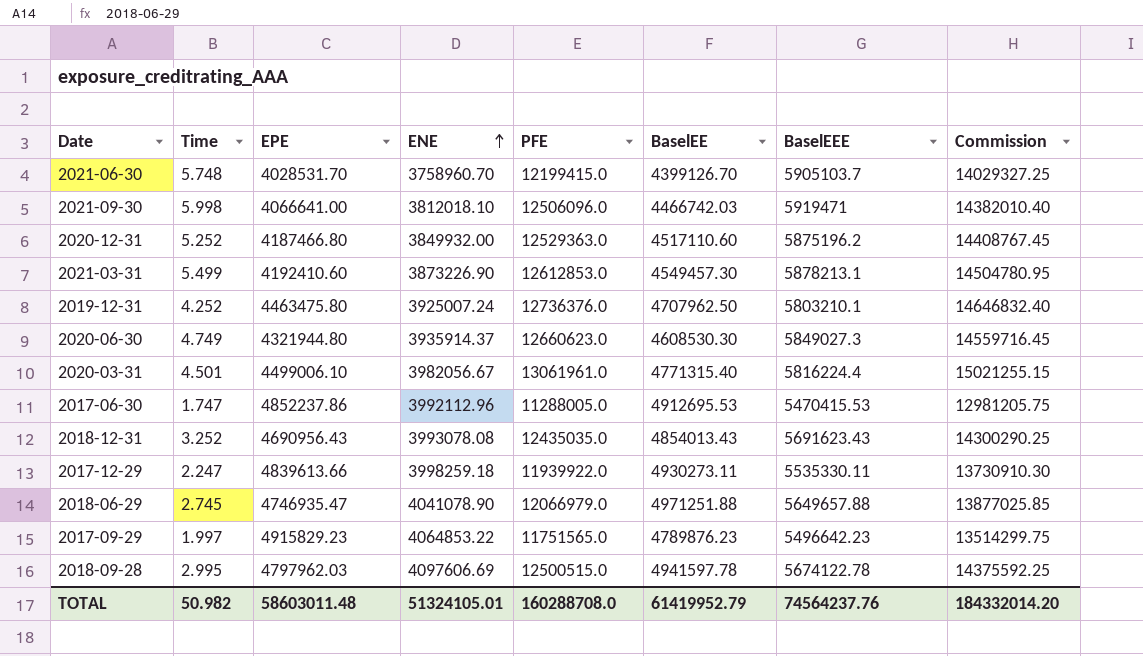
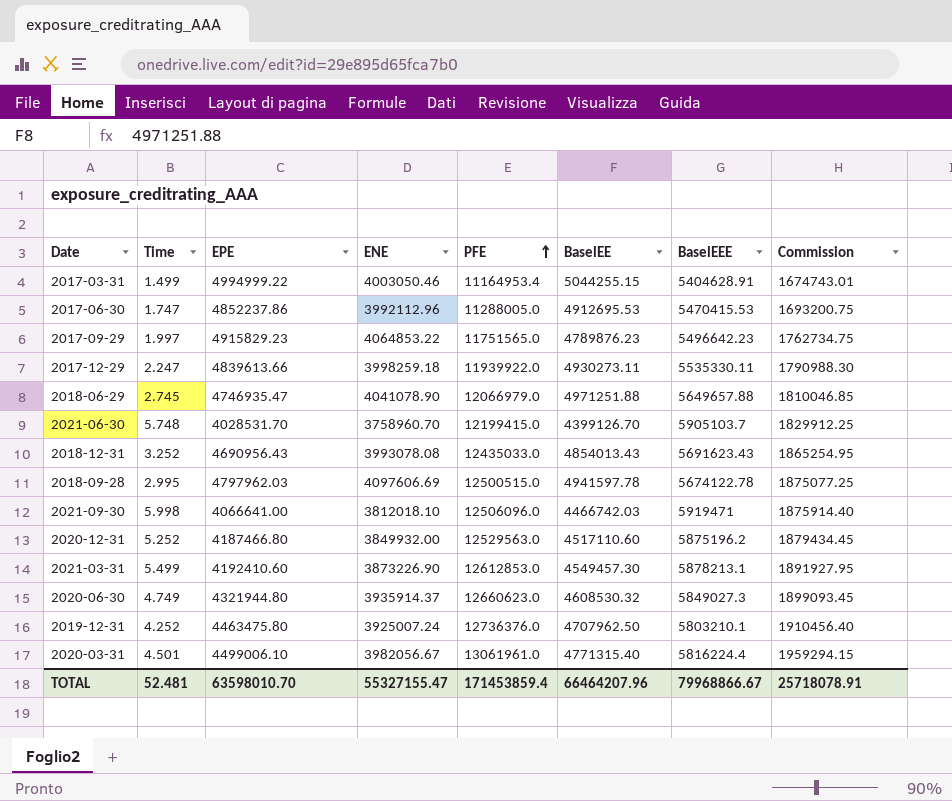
row order: ENE ascending -> PFE ascending
column Commission | formula: [PFE] * 1.15 -> [PFE] * 0.15
row 2017-03-31: none -> 1.499 | 4994999.22 | 4003050.46 | 11164953.4 | 5044255.15 | 5404628.91 | 1674743.01
2018-12-31 | PFE: 12435035.0 -> 12435033.0
2020-12-31 | PFE: 12529363.0 -> 12529563.0
2020-06-30 | BaselEE: 4608530.30 -> 4608530.32
TOTAL | Time: 50.982 -> 52.481
TOTAL | EPE: 58603011.48 -> 63598010.70
TOTAL | ENE: 51324105.01 -> 55327155.47
TOTAL | PFE: 160288708.0 -> 171453859.4
TOTAL | BaselEE: 61419952.79 -> 66464207.96
TOTAL | BaselEEE: 74564237.76 -> 79968866.67
TOTAL | Commission: 184332014.20 -> 25718078.91

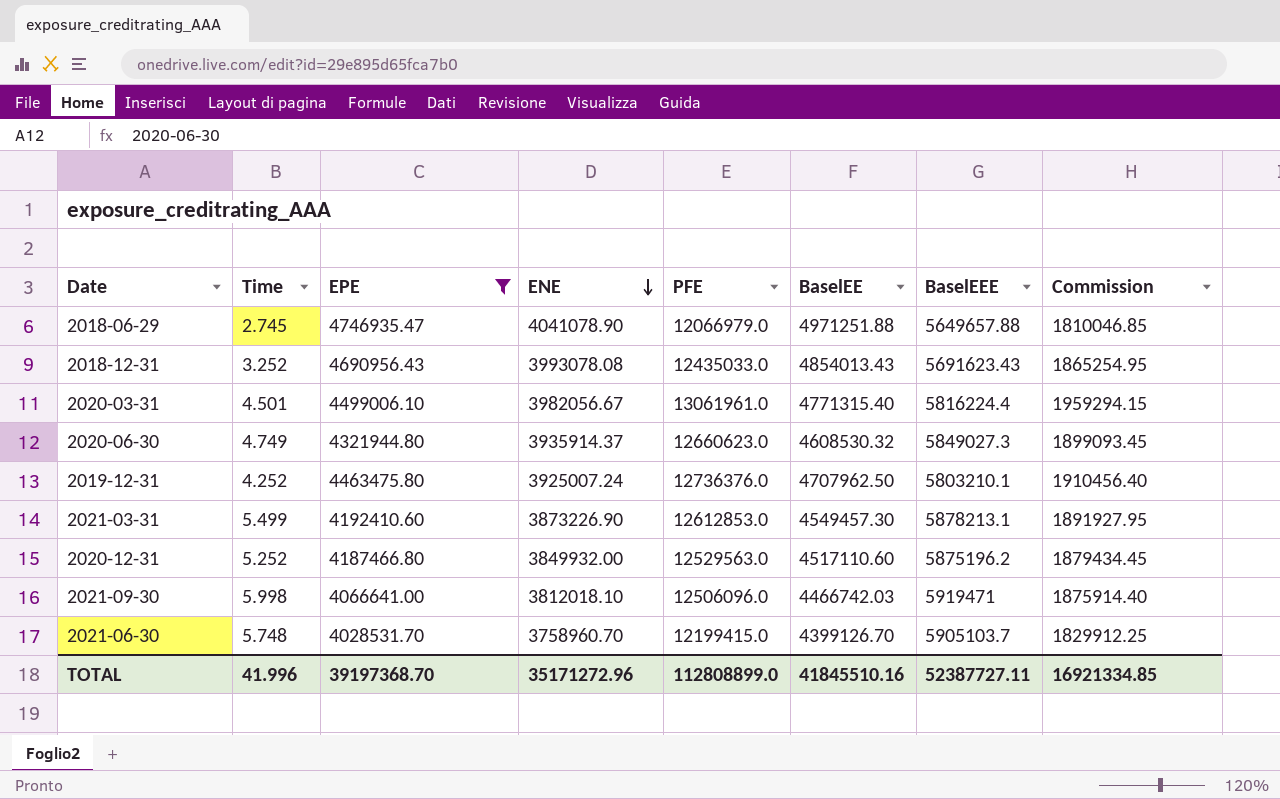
filter: none -> EPE <= 4746935.47
row order: PFE ascending -> ENE descending
TOTAL | Time: 52.481 -> 41.996
TOTAL | EPE: 63598010.70 -> 39197368.70
TOTAL | ENE: 55327155.47 -> 35171272.96
TOTAL | PFE: 171453859.4 -> 112808899.0
TOTAL | BaselEE: 66464207.96 -> 41845510.16
TOTAL | BaselEEE: 79968866.67 -> 52387727.11
TOTAL | Commission: 25718078.91 -> 16921334.85

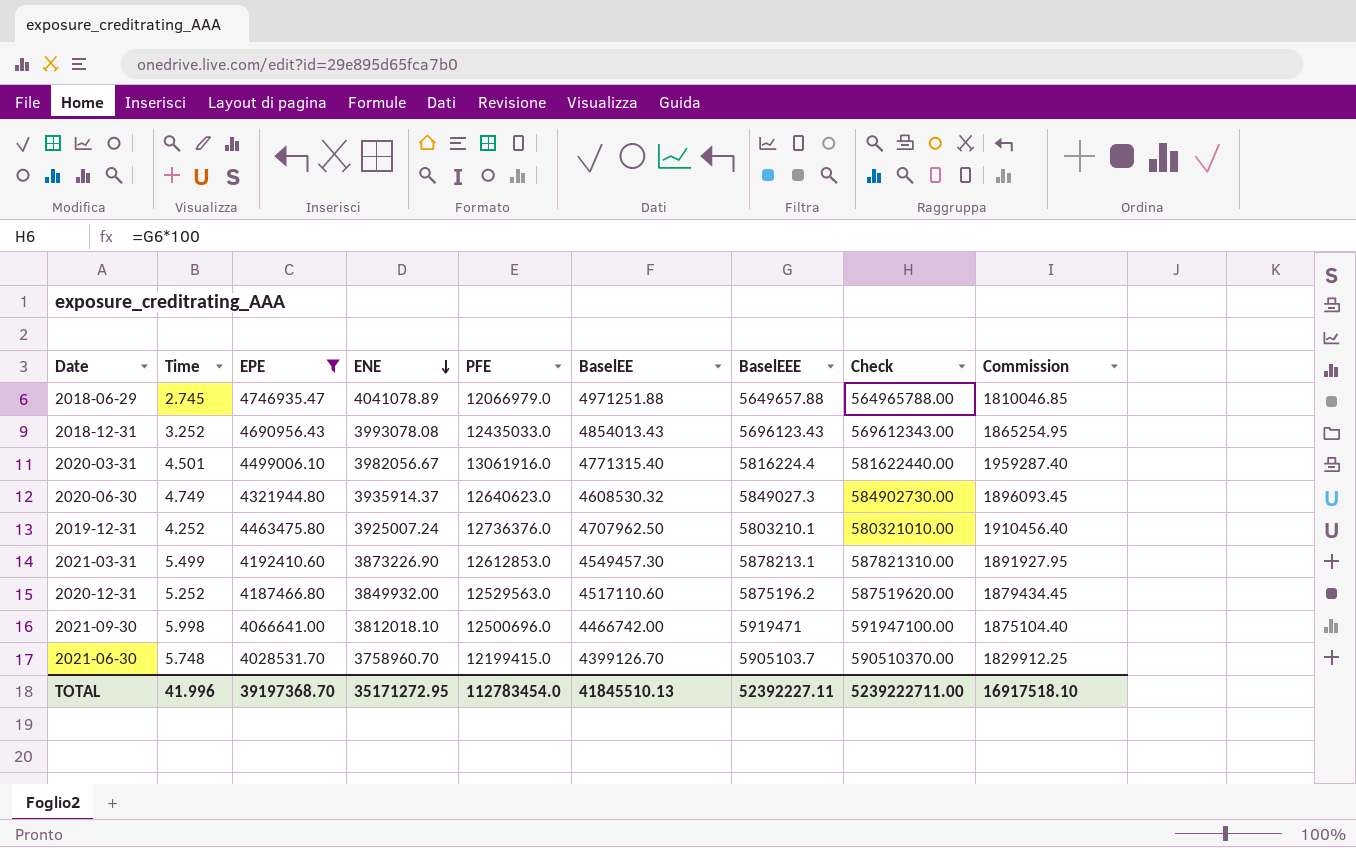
column Check | formula: none -> [BaselEEE] * 100
2018-06-29 | ENE: 4041078.90 -> 4041078.89
2018-12-31 | BaselEEE: 5691623.43 -> 5696123.43
2020-03-31 | PFE: 13061961.0 -> 13061916.0
2020-03-31 | Commission: 1959294.15 -> 1959287.40
2020-06-30 | PFE: 12660623.0 -> 12640623.0
2020-06-30 | Commission: 1899093.45 -> 1896093.45
2021-09-30 | PFE: 12506096.0 -> 12500696.0
2021-09-30 | BaselEE: 4466742.03 -> 4466742.00
2021-09-30 | Commission: 1875914.40 -> 1875104.40
TOTAL | ENE: 35171272.96 -> 35171272.95
TOTAL | PFE: 112808899.0 -> 112783454.0
TOTAL | BaselEE: 41845510.16 -> 41845510.13
TOTAL | BaselEEE: 52387727.11 -> 52392227.11
TOTAL | Commission: 16921334.85 -> 16917518.10

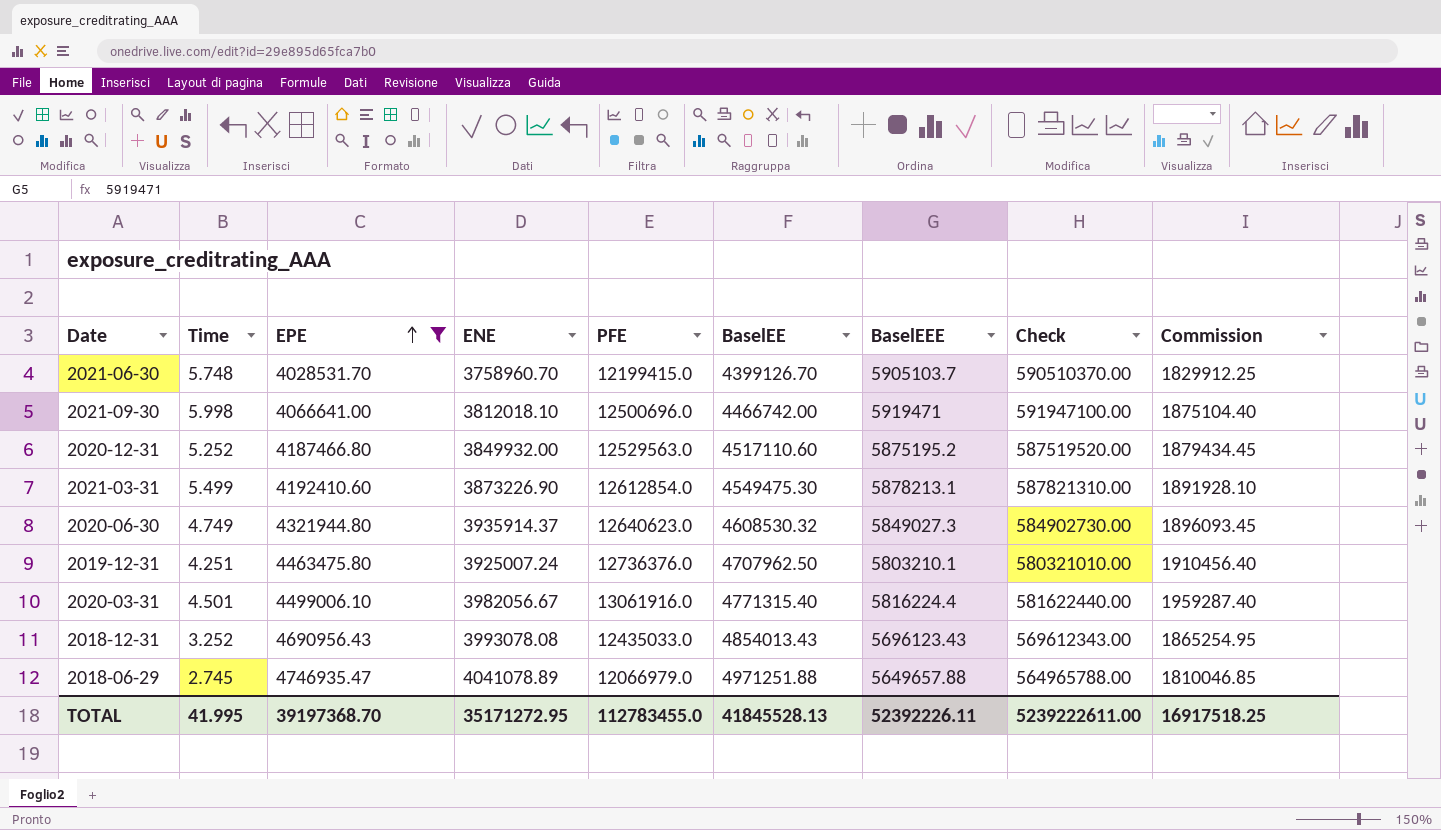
row order: ENE descending -> EPE ascending
2020-12-31 | BaselEEE: 5875196.2 -> 5875195.2
2020-12-31 | Check: 587519620.00 -> 587519520.00
2021-03-31 | PFE: 12612853.0 -> 12612854.0
2021-03-31 | BaselEE: 4549457.30 -> 4549475.30
2021-03-31 | Commission: 1891927.95 -> 1891928.10
2019-12-31 | Time: 4.252 -> 4.251
TOTAL | Time: 41.996 -> 41.995
TOTAL | PFE: 112783454.0 -> 112783455.0
TOTAL | BaselEE: 41845510.13 -> 41845528.13
TOTAL | BaselEEE: 52392227.11 -> 52392226.11
TOTAL | Check: 5239222711.00 -> 5239222611.00
TOTAL | Commission: 16917518.10 -> 16917518.25

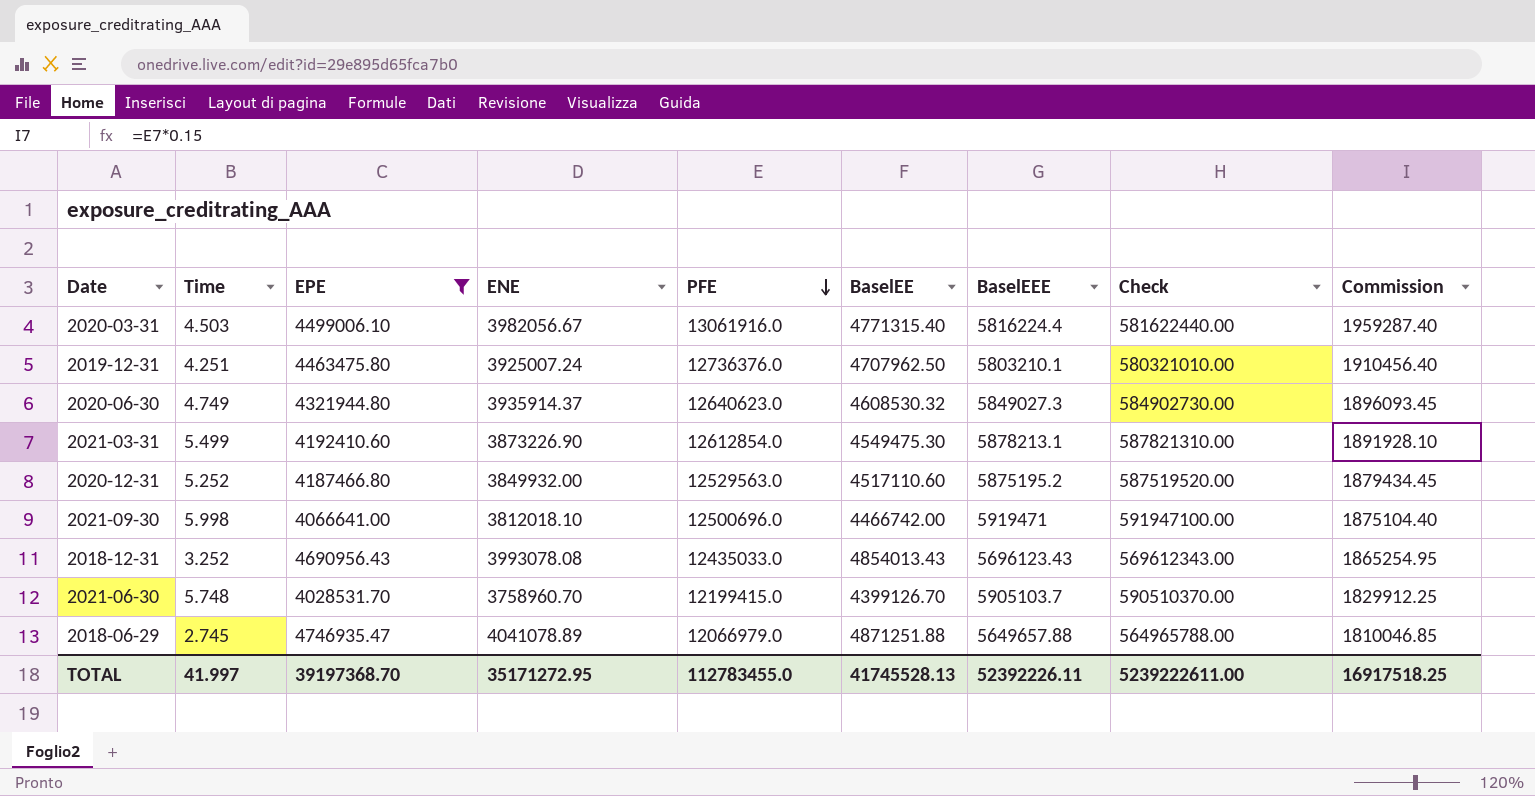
row order: EPE ascending -> PFE descending
2020-03-31 | Time: 4.501 -> 4.503
2018-06-29 | BaselEE: 4971251.88 -> 4871251.88
TOTAL | Time: 41.995 -> 41.997
TOTAL | BaselEE: 41845528.13 -> 41745528.13

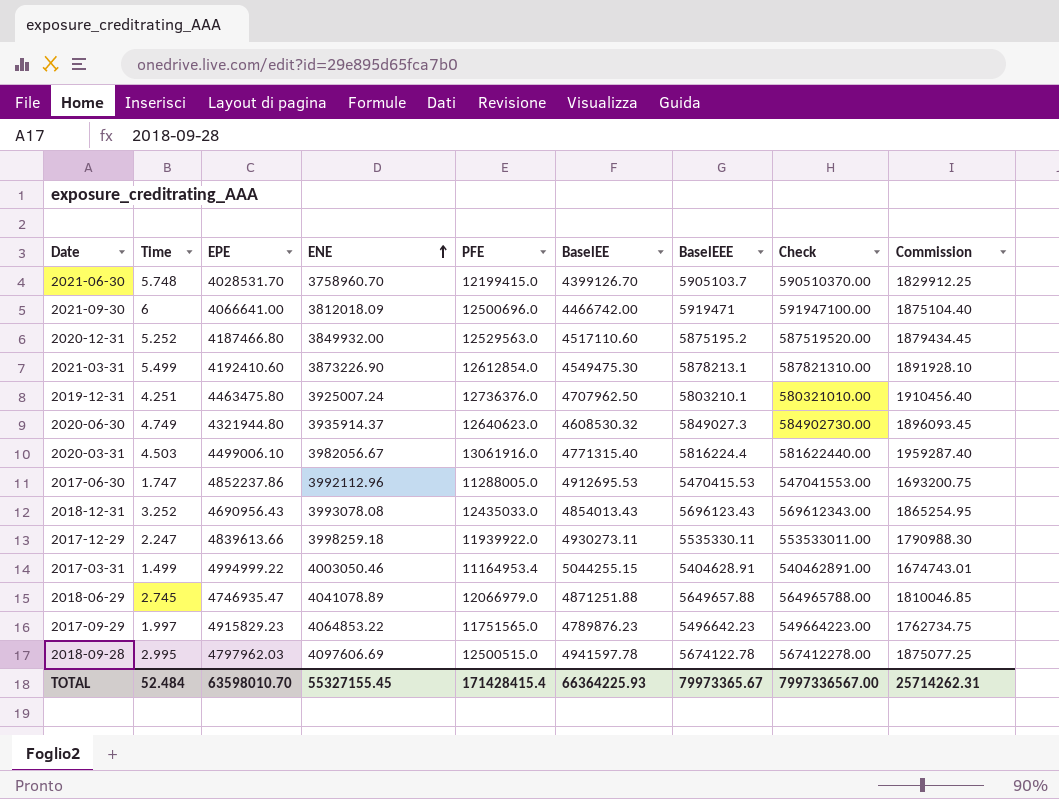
filter: EPE <= 4746935.47 -> none
row order: PFE descending -> ENE ascending
2021-09-30 | Time: 5.998 -> 6
2021-09-30 | ENE: 3812018.10 -> 3812018.09
TOTAL | Time: 41.997 -> 52.484
TOTAL | EPE: 39197368.70 -> 63598010.70
TOTAL | ENE: 35171272.95 -> 55327155.45
TOTAL | PFE: 112783455.0 -> 171428415.4
TOTAL | BaselEE: 41745528.13 -> 66364225.93
TOTAL | BaselEEE: 52392226.11 -> 79973365.67
TOTAL | Check: 5239222611.00 -> 7997336567.00
TOTAL | Commission: 16917518.25 -> 25714262.31

